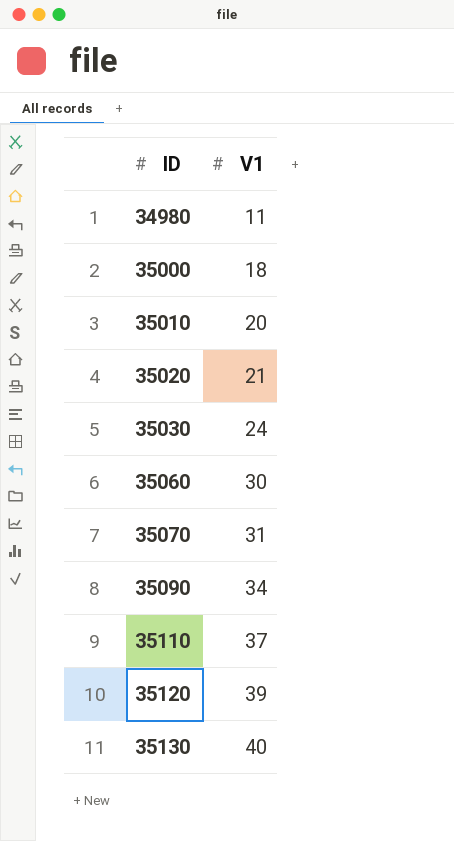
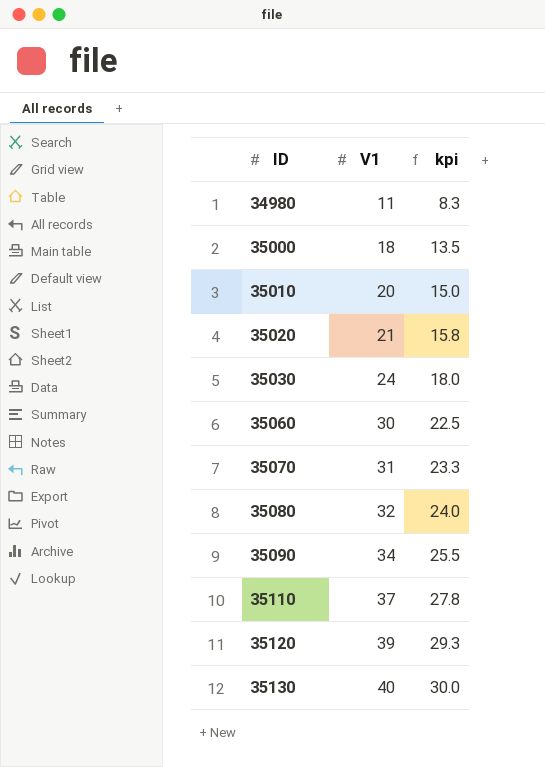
column kpi | formula: none -> [V1] * 0.75
row 35080: none -> 32 | 24.0

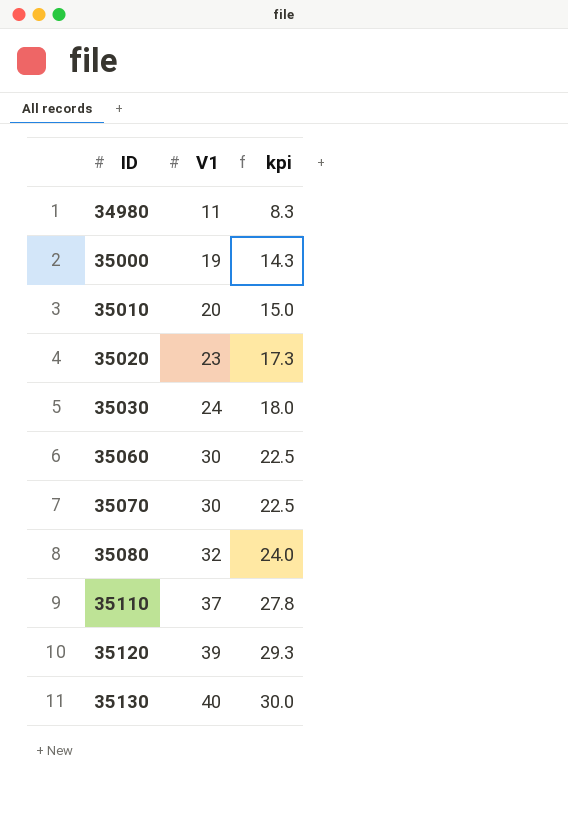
row 35090: 34 | 25.5 -> none
35000 | V1: 18 -> 19
35000 | kpi: 13.5 -> 14.3
35020 | V1: 21 -> 23
35020 | kpi: 15.8 -> 17.3
35070 | V1: 31 -> 30
35070 | kpi: 23.3 -> 22.5

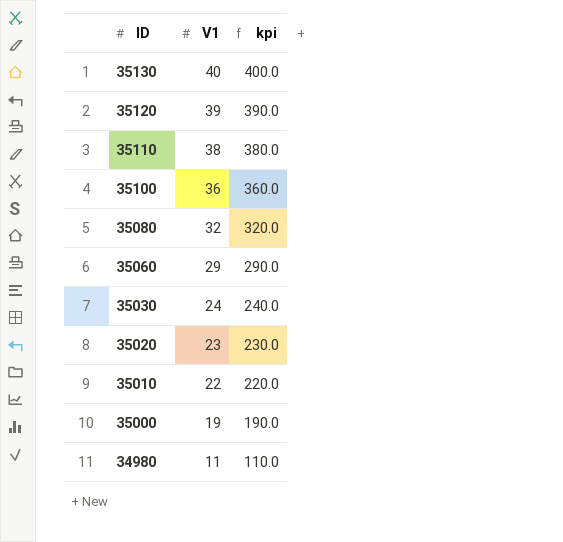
row order: ID ascending -> ID descending
column kpi | formula: [V1] * 0.75 -> [V1] * 10
row 35070: 30 | 22.5 -> none
35110 | V1: 37 -> 38
row 35100: none -> 36 | 360.0
35060 | V1: 30 -> 29
35010 | V1: 20 -> 22

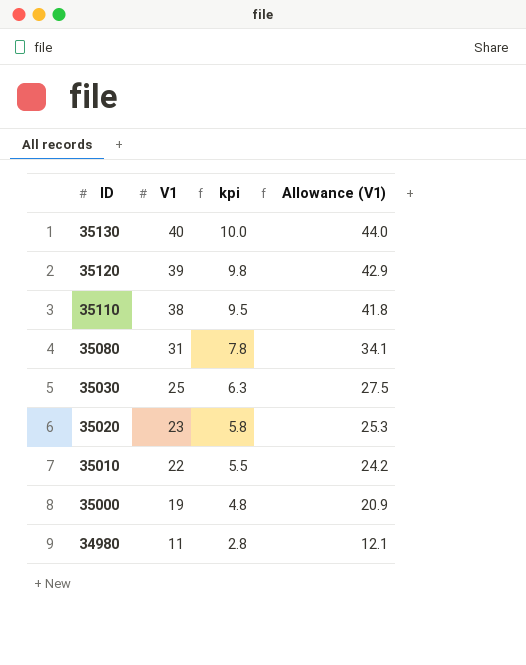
column kpi | formula: [V1] * 10 -> [V1] * 0.25
column Allowance (V1) | formula: none -> [V1] * 1.1
row 35100: 36 | 360.0 -> none
row 35060: 29 | 290.0 -> none
35080 | V1: 32 -> 31
35030 | V1: 24 -> 25

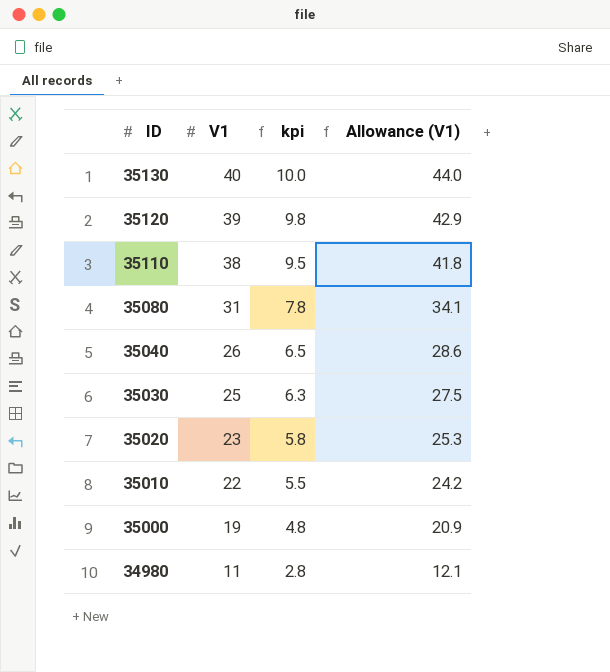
row 35040: none -> 26 | 6.5 | 28.6

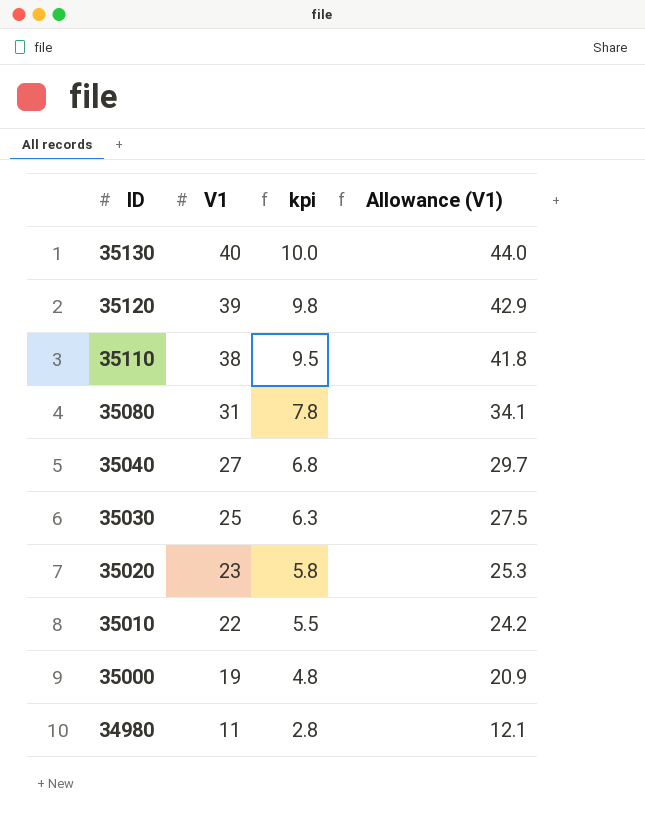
35040 | V1: 26 -> 27
35040 | kpi: 6.5 -> 6.8
35040 | Allowance (V1): 28.6 -> 29.7

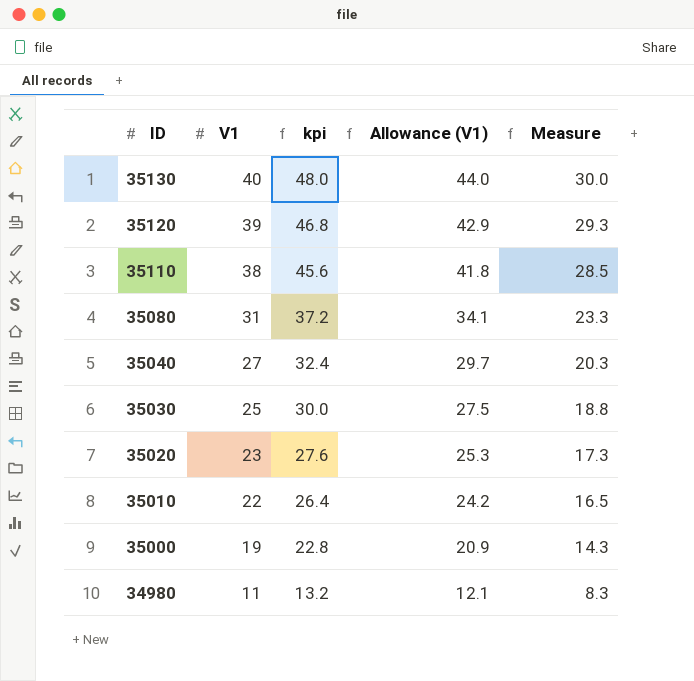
column kpi | formula: [V1] * 0.25 -> [V1] * 1.2
column Measure | formula: none -> [V1] * 0.75

